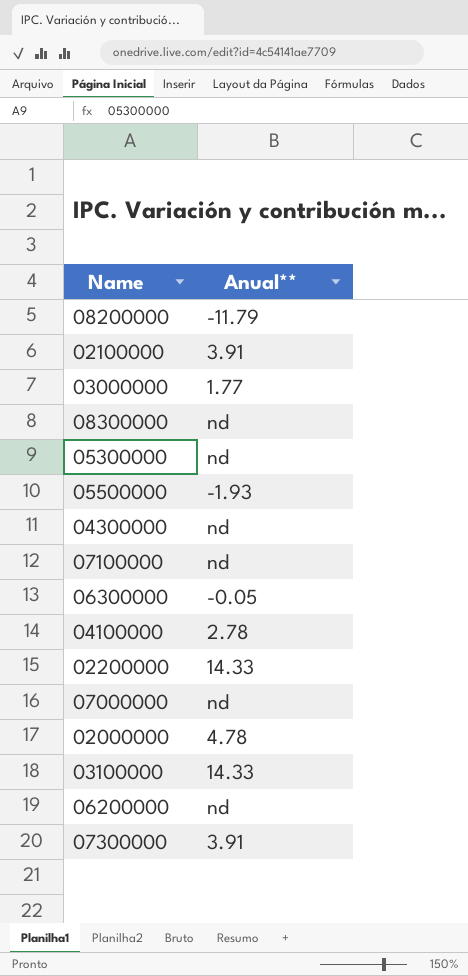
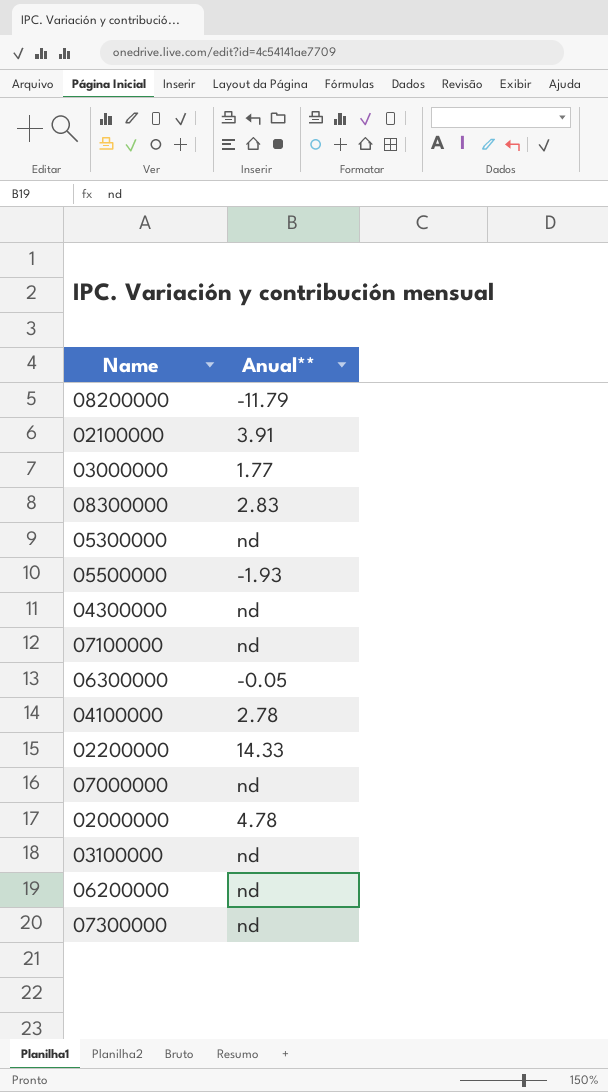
08300000 | Anual**: nd -> 2.83
03100000 | Anual**: 14.33 -> nd
07300000 | Anual**: 3.91 -> nd

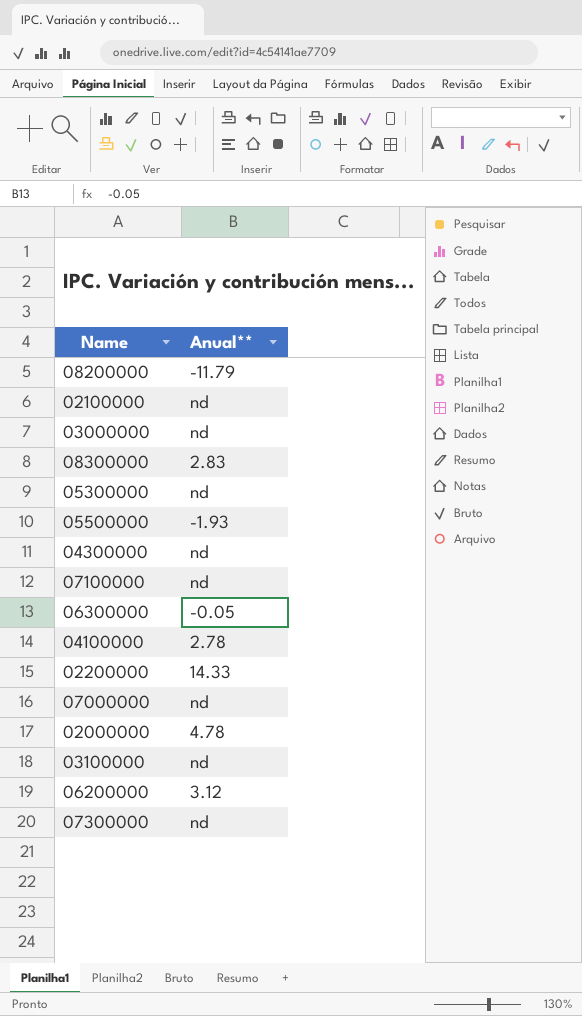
02100000 | Anual**: 3.91 -> nd
03000000 | Anual**: 1.77 -> nd
06200000 | Anual**: nd -> 3.12

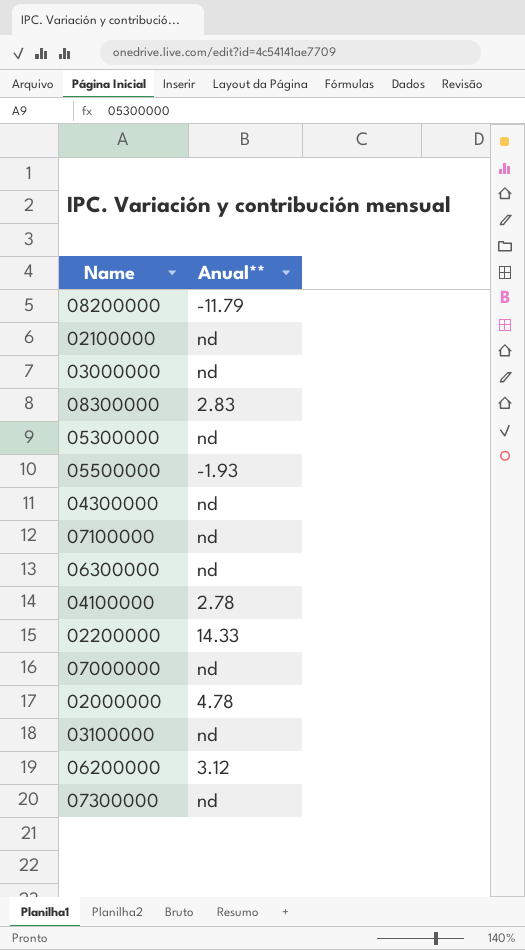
06300000 | Anual**: -0.05 -> nd

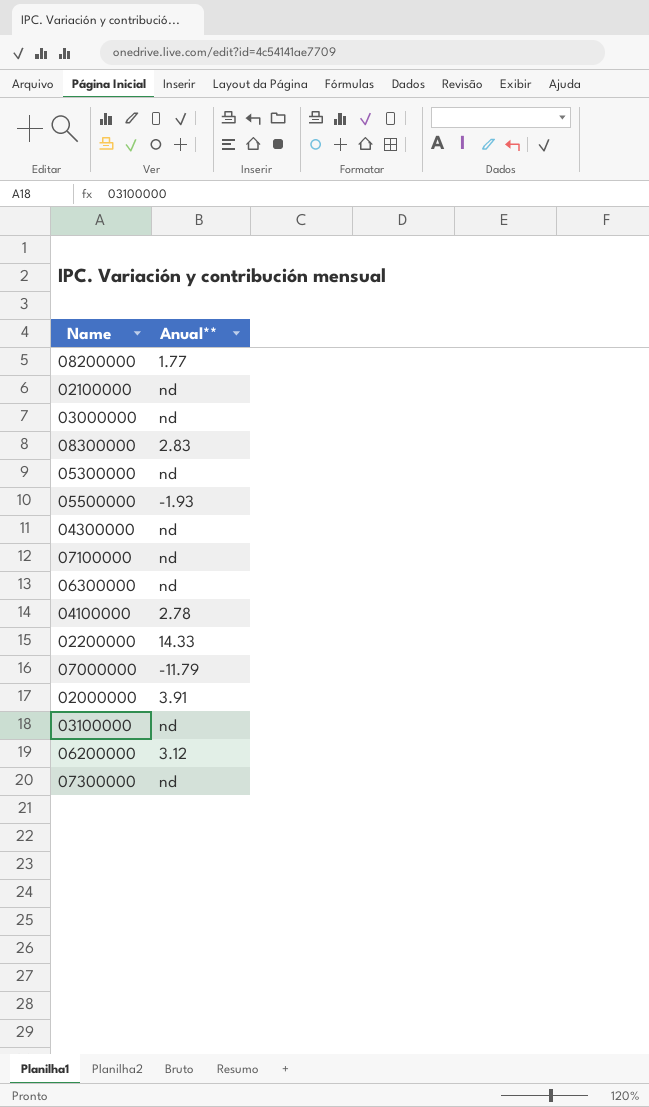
08200000 | Anual**: -11.79 -> 1.77
07000000 | Anual**: nd -> -11.79
02000000 | Anual**: 4.78 -> 3.91

